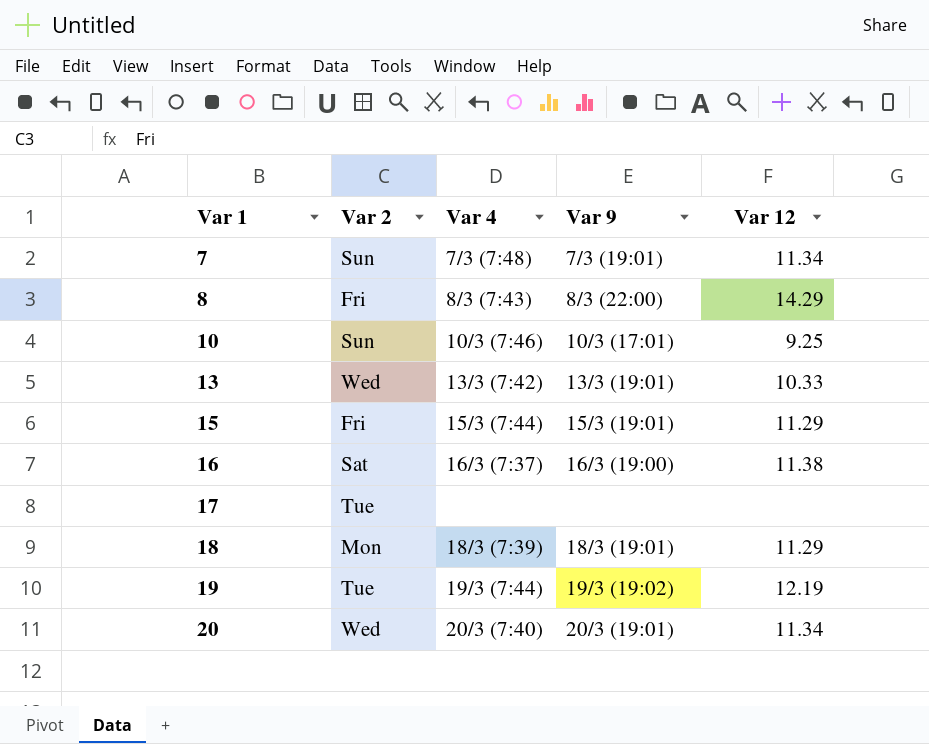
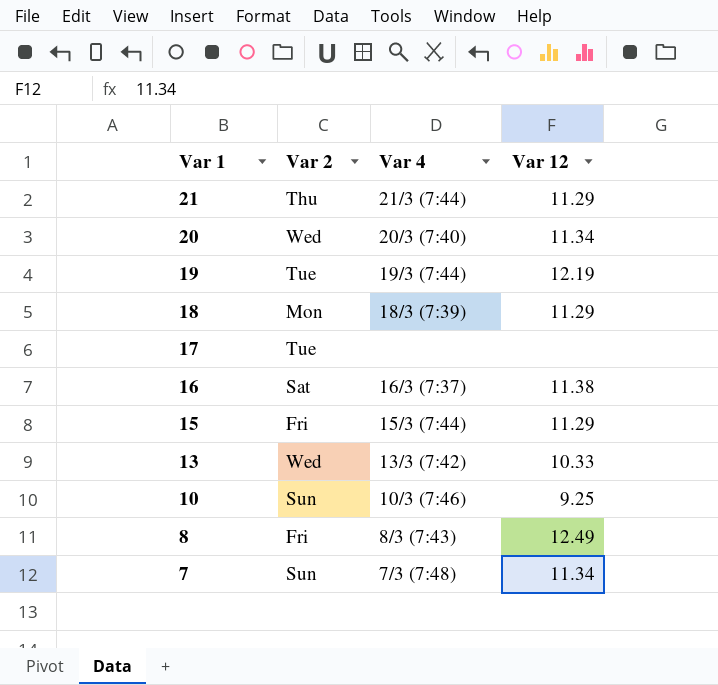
row order: Var 1 ascending -> Var 1 descending
column Var 9 | position: 4 -> none
row 21: none -> Thu | 21/3 (7:44) | 11.29
8 | Var 12: 14.29 -> 12.49

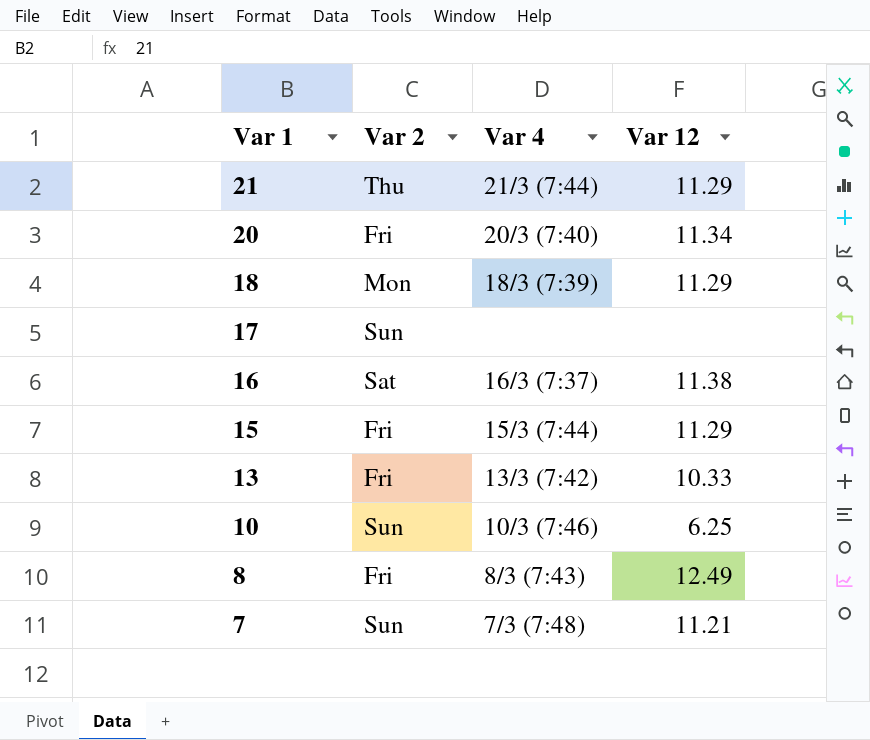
row 19: Tue | 19/3 (7:44) | 12.19 -> none
20 | Var 2: Wed -> Fri
17 | Var 2: Tue -> Sun
13 | Var 2: Wed -> Fri
10 | Var 12: 9.25 -> 6.25
7 | Var 12: 11.34 -> 11.21

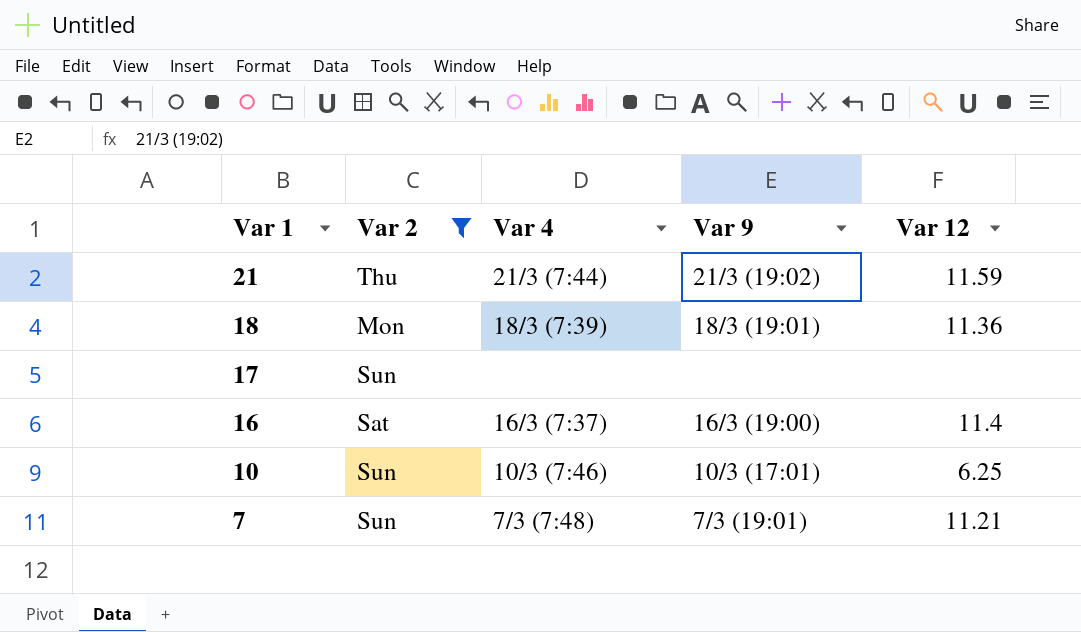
filter: none -> Var 2 != Fri
column Var 9 | position: none -> 4
21 | Var 12: 11.29 -> 11.59
18 | Var 12: 11.29 -> 11.36
16 | Var 12: 11.38 -> 11.4

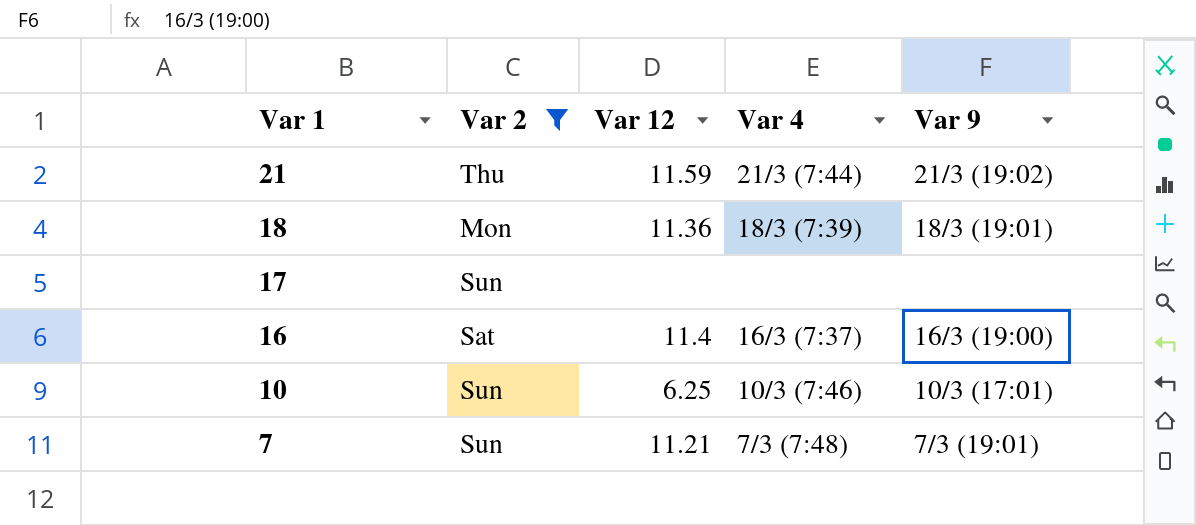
column Var 12 | position: 5 -> 3

